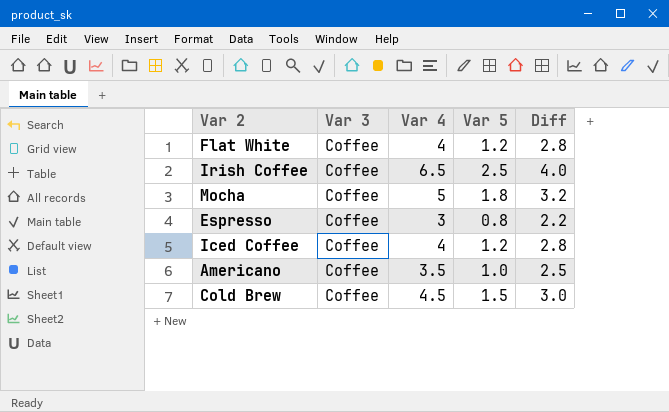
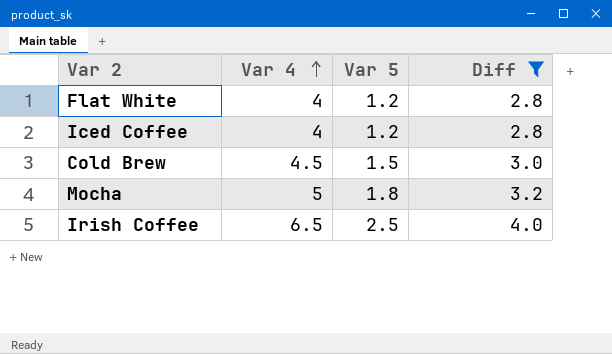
filter: none -> Diff >= 2.8
row order: none -> Var 4 ascending
column Var 3 | position: 2 -> none

